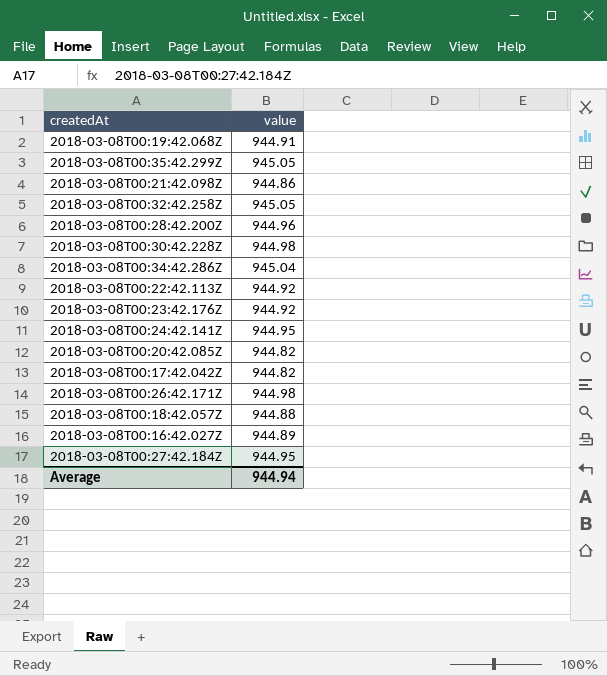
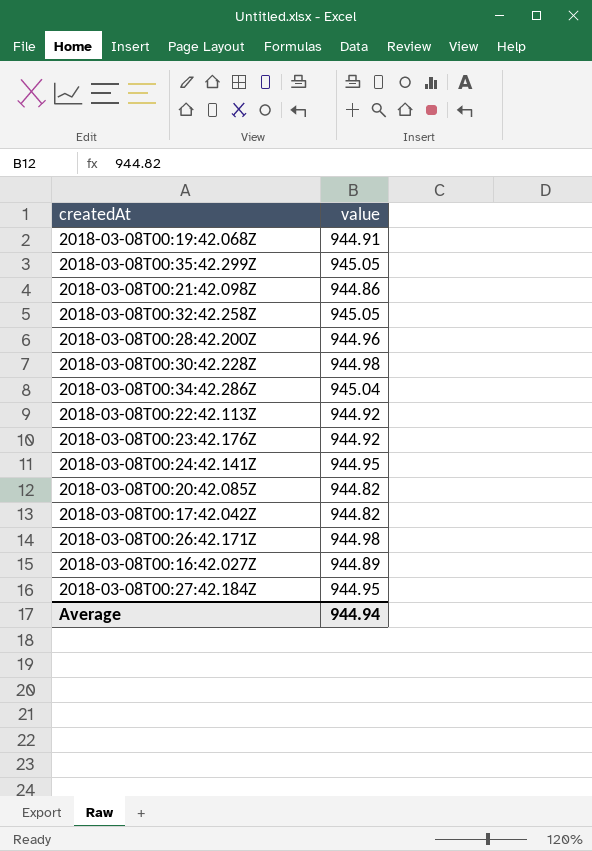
row 2018-03-08T00:18:42.057Z: 944.88 -> none

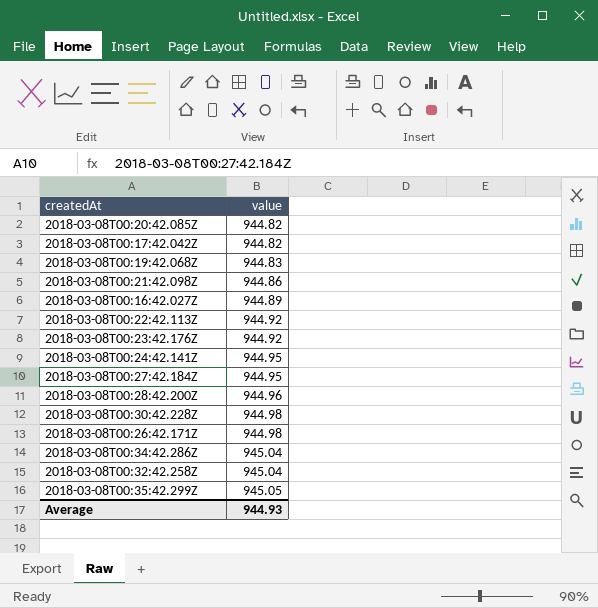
row order: none -> value ascending
2018-03-08T00:19:42.068Z | value: 944.91 -> 944.83
2018-03-08T00:32:42.258Z | value: 945.05 -> 945.04
Average | value: 944.94 -> 944.93

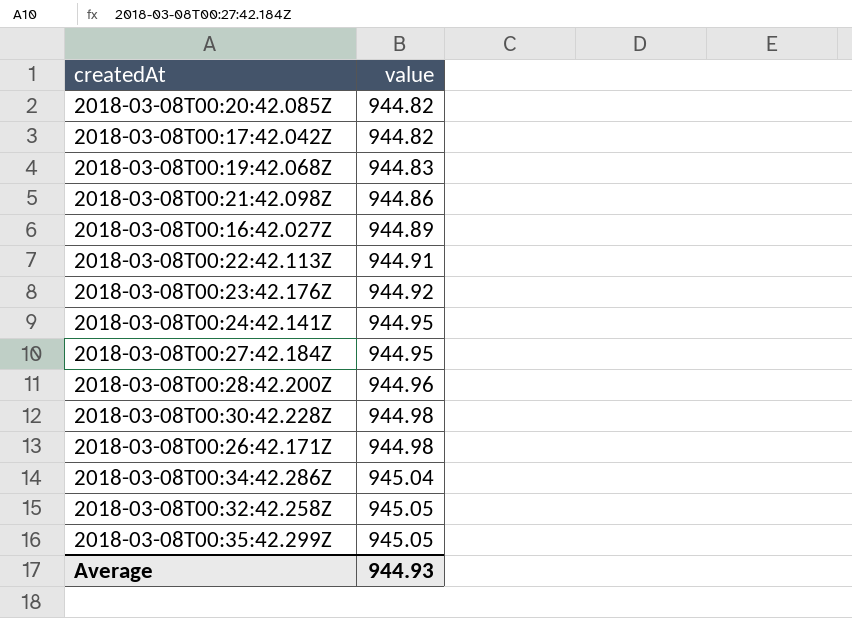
2018-03-08T00:22:42.113Z | value: 944.92 -> 944.91
2018-03-08T00:32:42.258Z | value: 945.04 -> 945.05

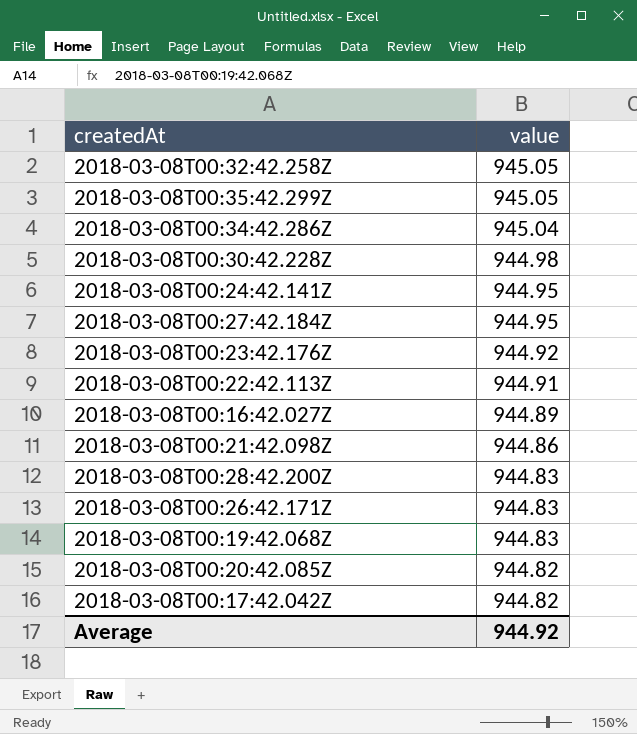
row order: value ascending -> value descending
2018-03-08T00:28:42.200Z | value: 944.96 -> 944.83
2018-03-08T00:26:42.171Z | value: 944.98 -> 944.83
Average | value: 944.93 -> 944.92

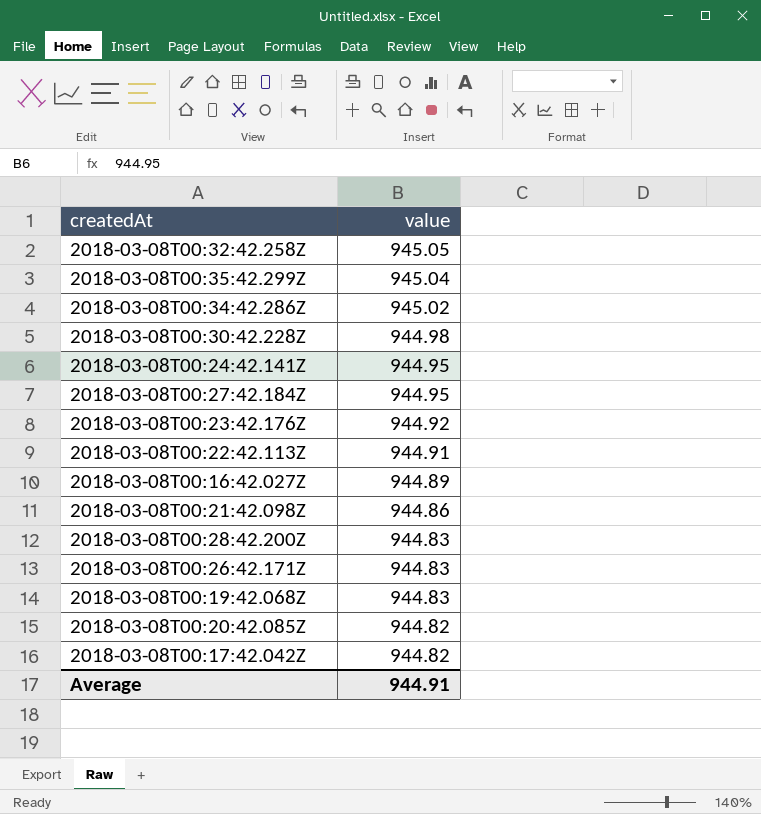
2018-03-08T00:35:42.299Z | value: 945.05 -> 945.04
2018-03-08T00:34:42.286Z | value: 945.04 -> 945.02
Average | value: 944.92 -> 944.91

